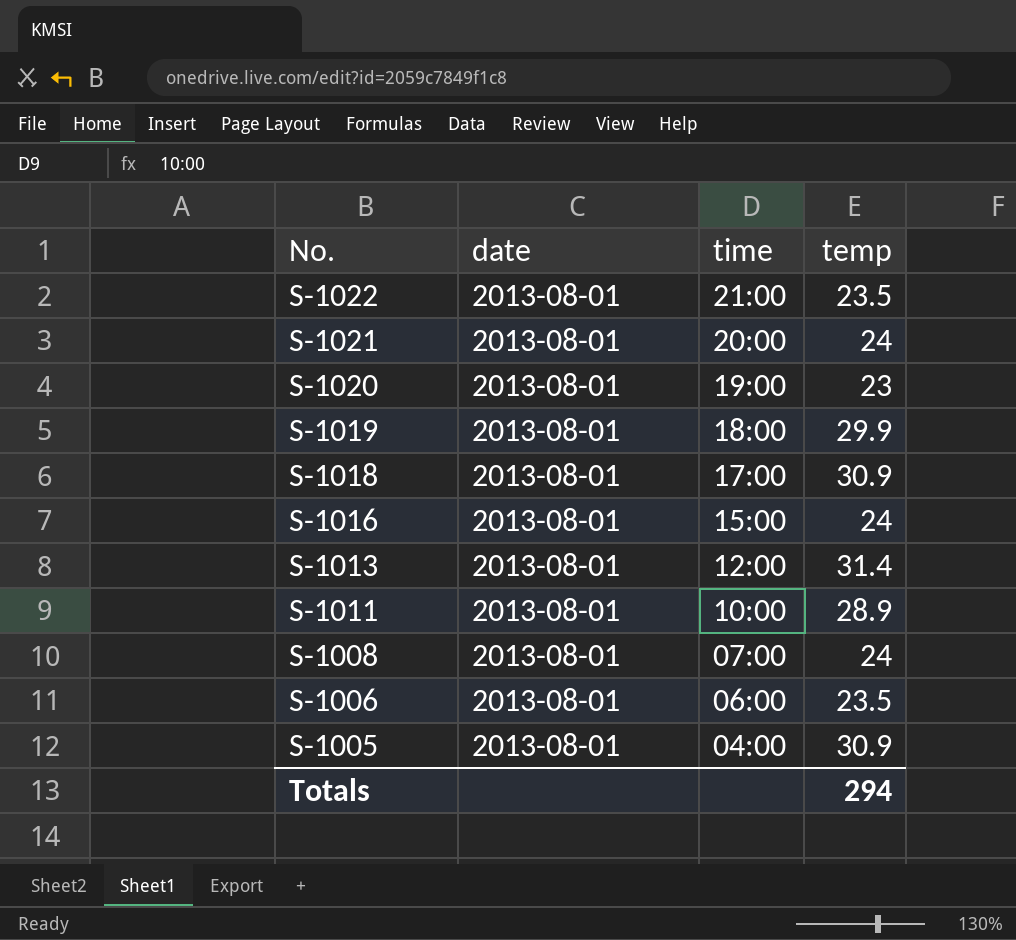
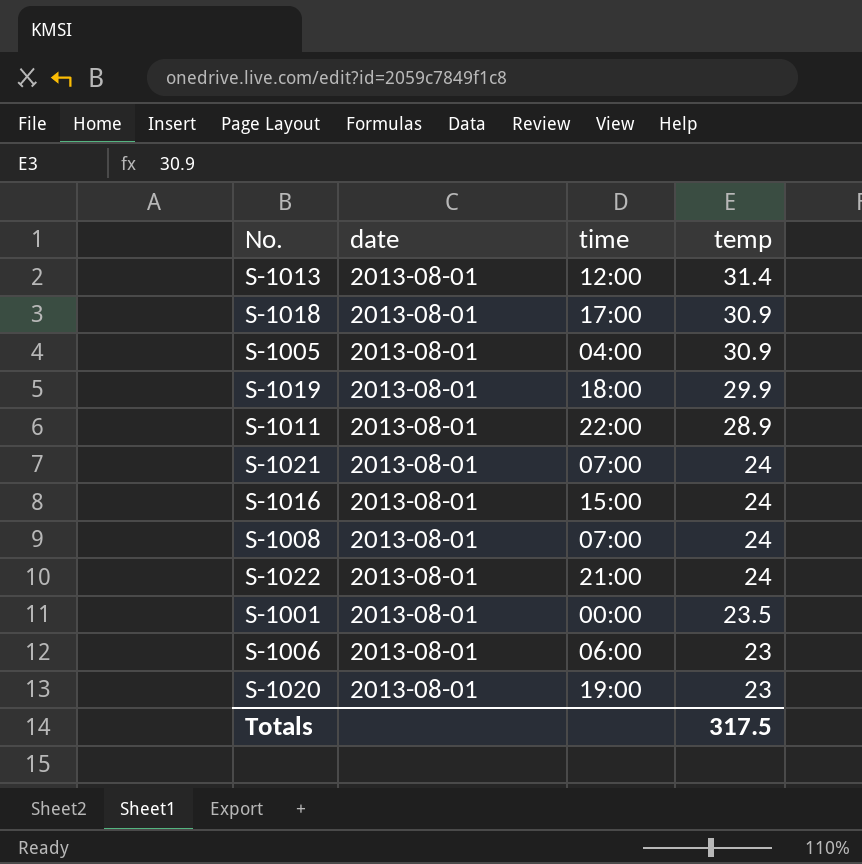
row order: No. descending -> temp descending
S-1011 | time: 10:00 -> 22:00
S-1021 | time: 20:00 -> 07:00
S-1022 | temp: 23.5 -> 24
row S-1001: none -> 2013-08-01 | 00:00 | 23.5
S-1006 | temp: 23.5 -> 23
Totals | temp: 294 -> 317.5

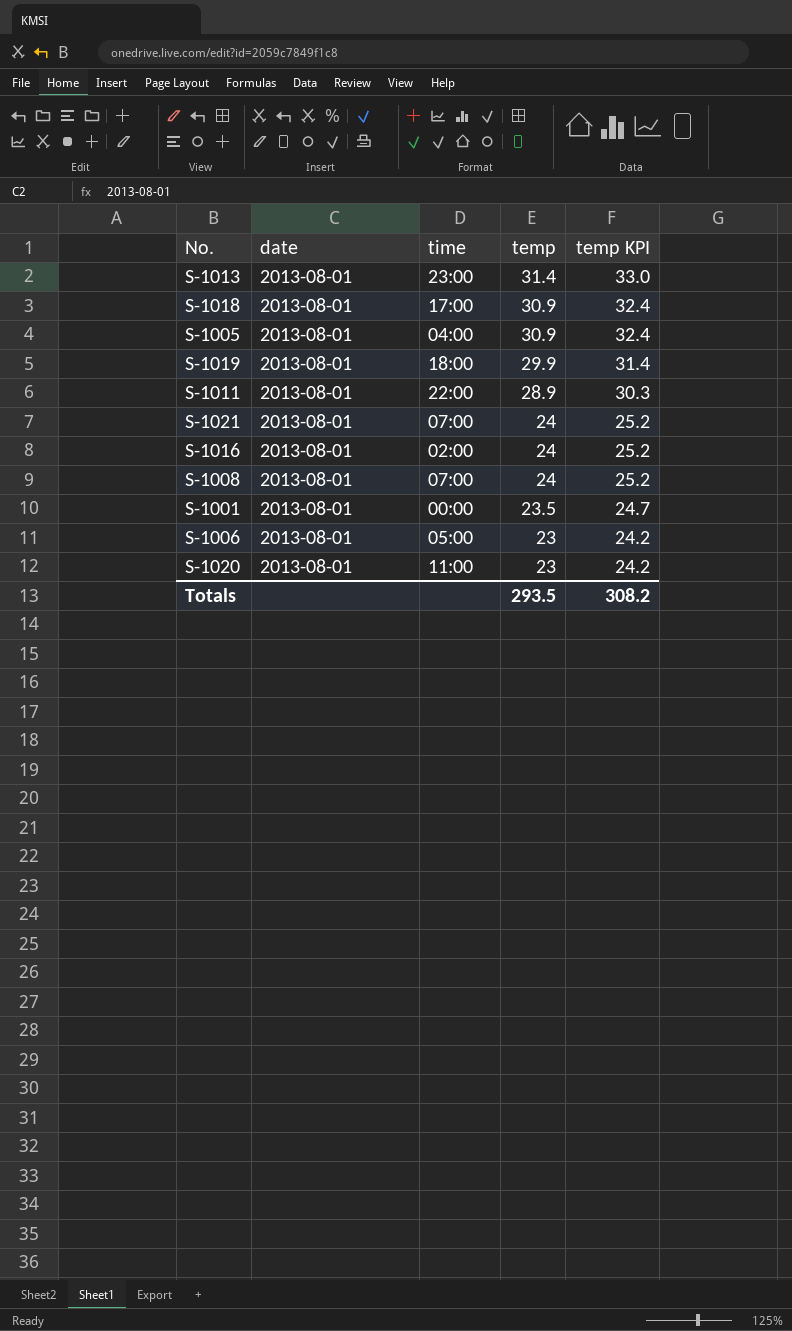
column temp KPI | formula: none -> [temp] * 1.05
row S-1022: 2013-08-01 | 21:00 | 24 -> none
S-1013 | time: 12:00 -> 23:00
S-1016 | time: 15:00 -> 02:00
S-1006 | time: 06:00 -> 05:00
S-1020 | time: 19:00 -> 11:00
Totals | temp: 317.5 -> 293.5

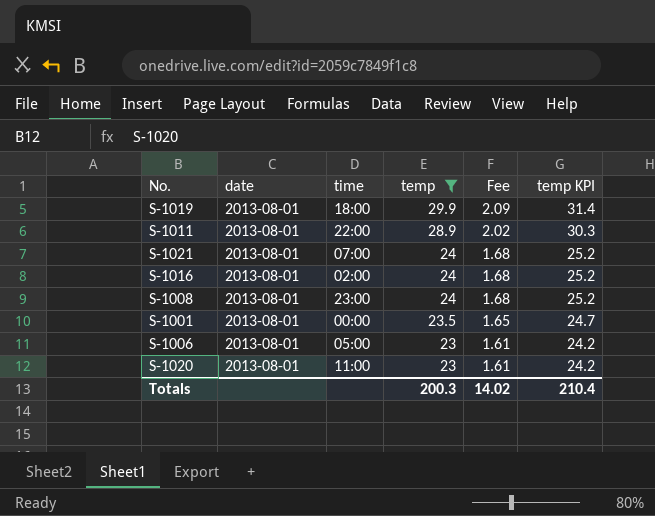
filter: none -> temp <= 29.9
column Fee | formula: none -> [temp] * 0.07
S-1008 | time: 07:00 -> 23:00
Totals | temp: 293.5 -> 200.3
Totals | temp KPI: 308.2 -> 210.4

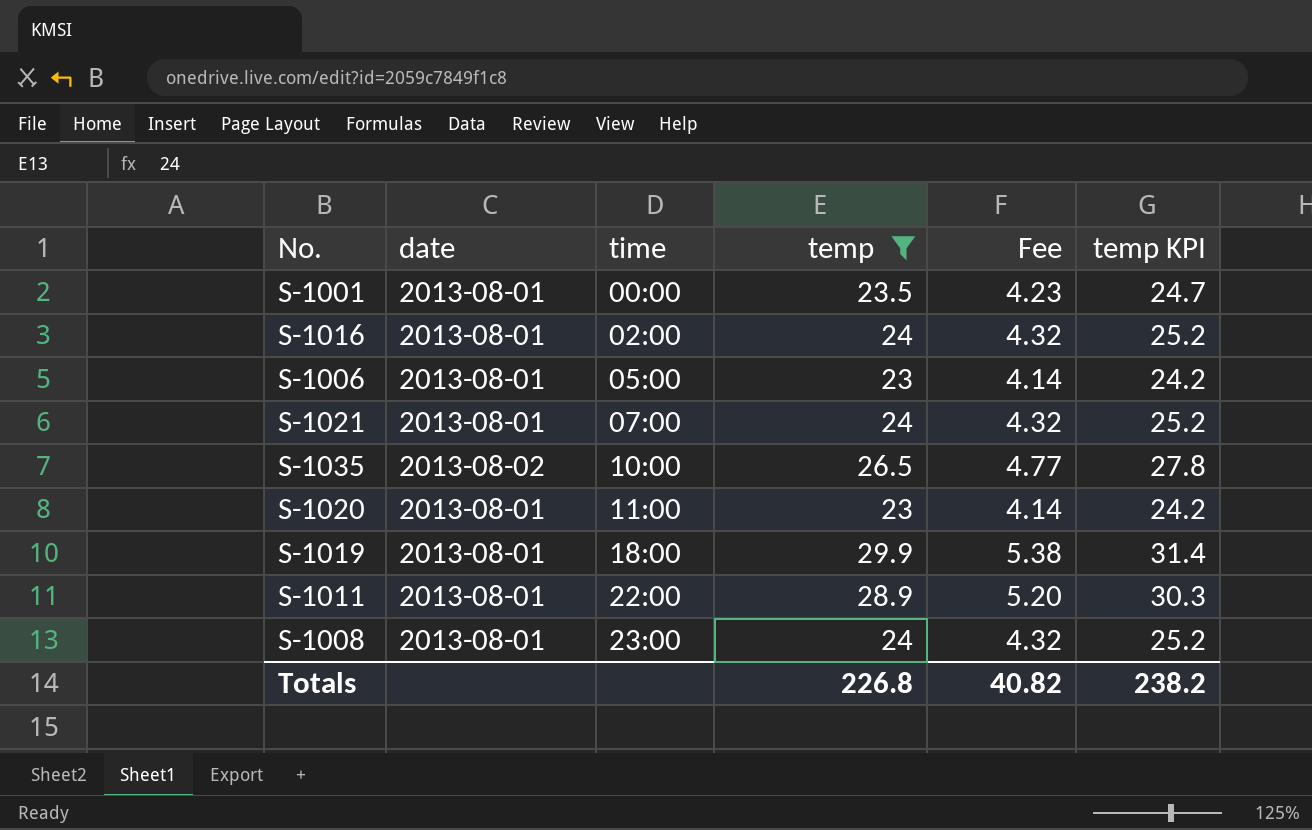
row order: temp descending -> time ascending
column Fee | formula: [temp] * 0.07 -> [temp] * 0.18
row S-1035: none -> 2013-08-02 | 10:00 | 26.5 | 4.77 | 27.8
Totals | temp: 200.3 -> 226.8
Totals | Fee: 14.02 -> 40.82
Totals | temp KPI: 210.4 -> 238.2

